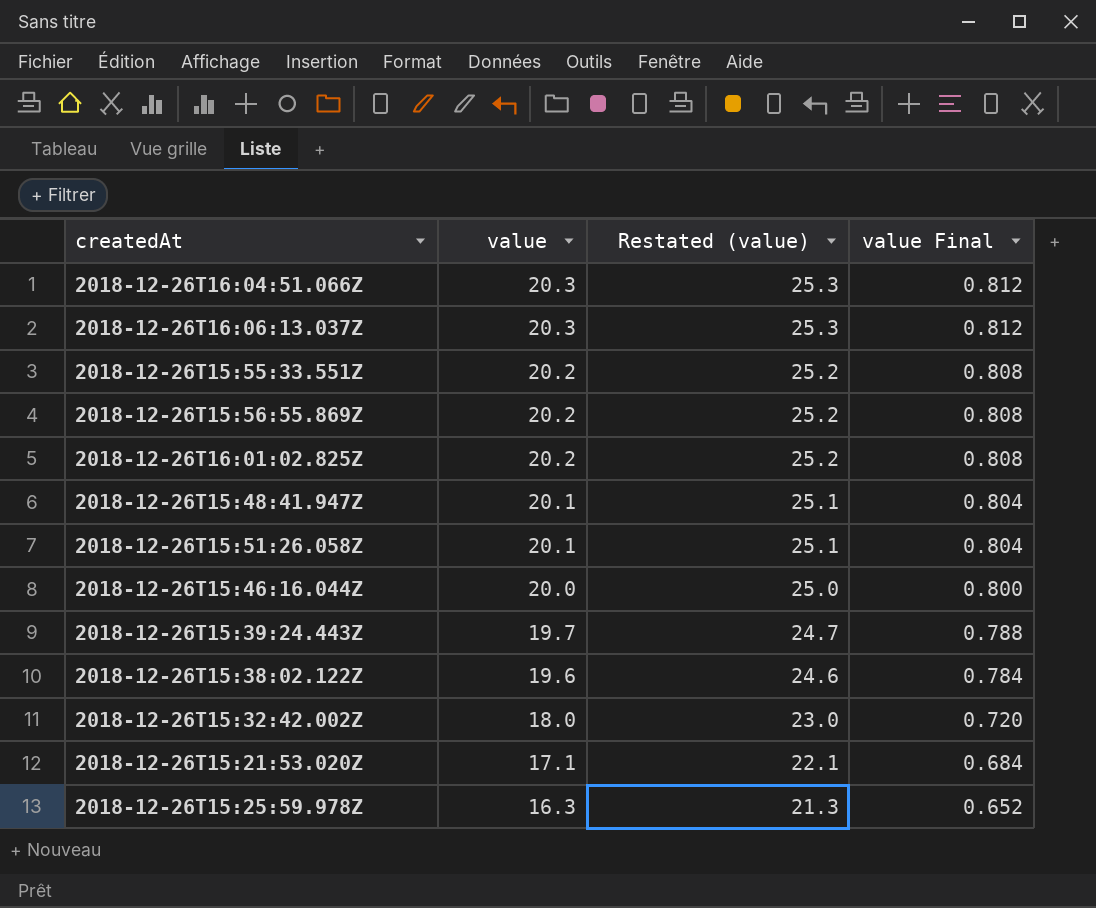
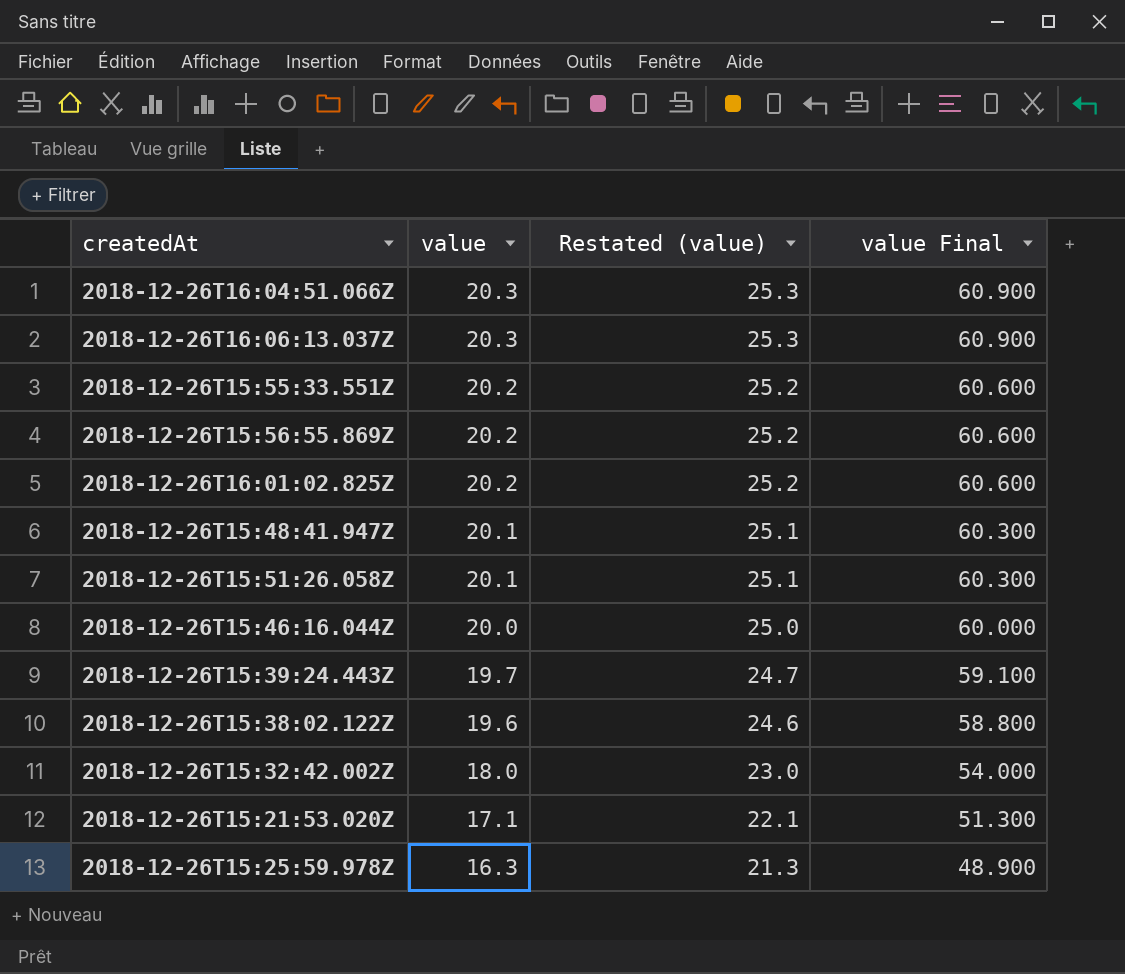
column value Final | formula: [value] * 0.04 -> [value] * 3

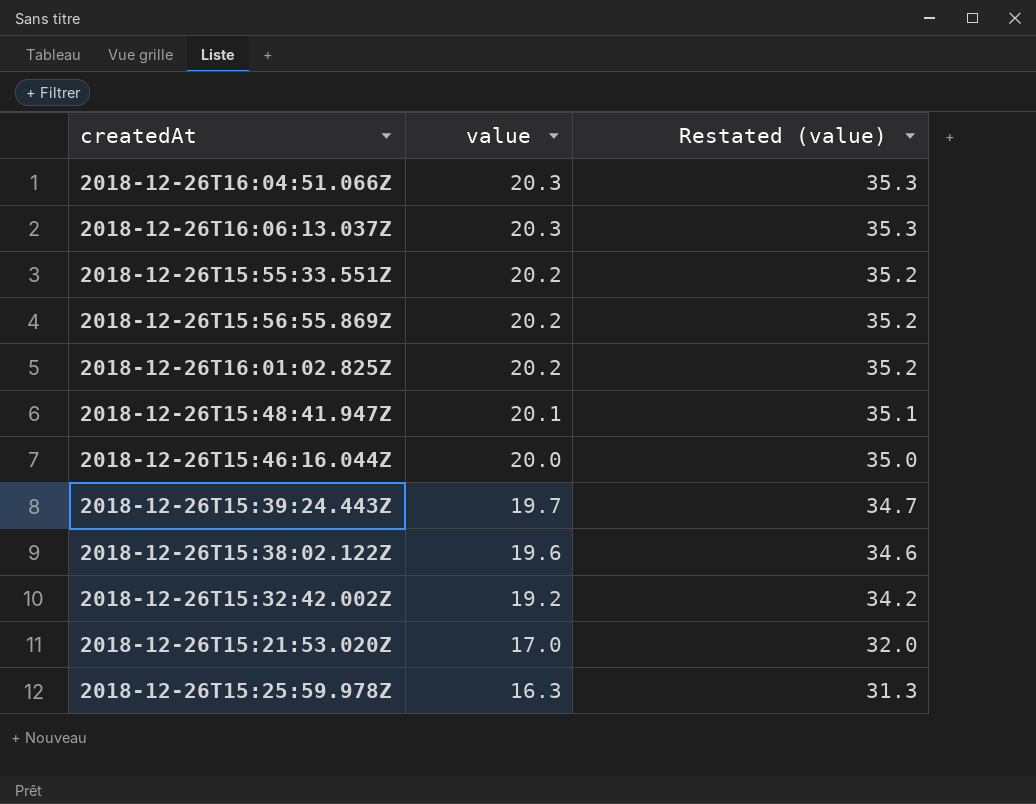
column value Final | formula: [value] * 3 -> none
column Restated (value) | formula: [value] + 5 -> [value] + 15
row 2018-12-26T15:51:26.058Z: 20.1 | 25.1 | 60.300 -> none
2018-12-26T15:32:42.002Z | value: 18.0 -> 19.2
2018-12-26T15:21:53.020Z | value: 17.1 -> 17.0

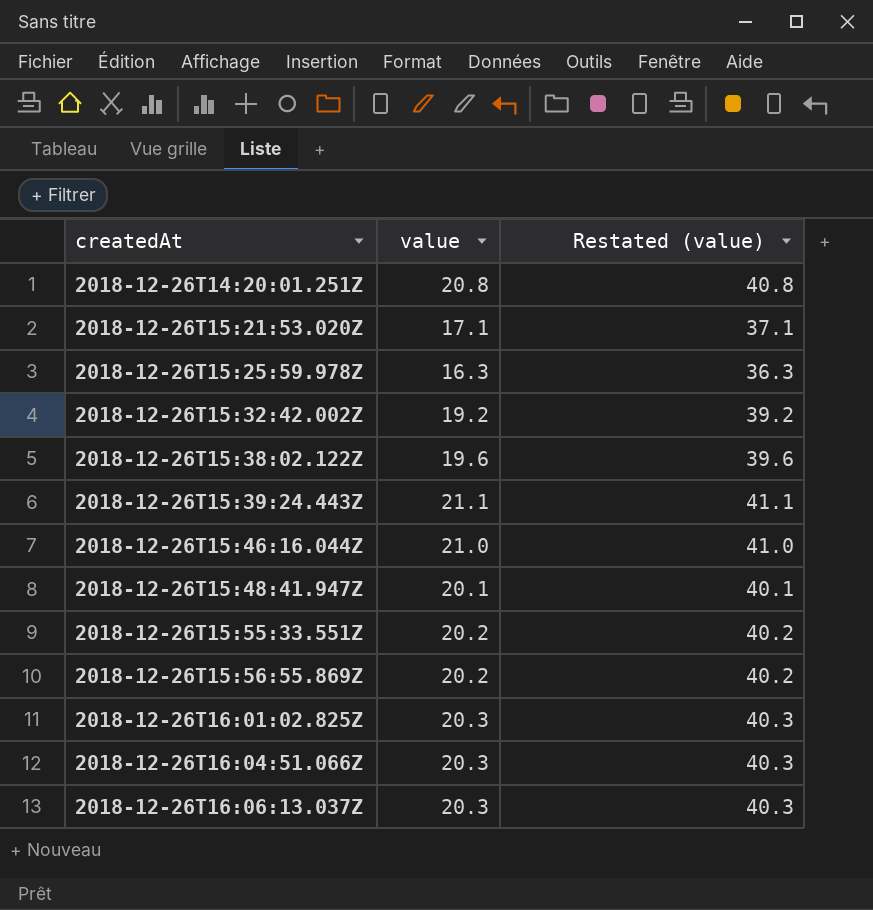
row order: value descending -> createdAt ascending
column Restated (value) | formula: [value] + 15 -> [value] + 20
row 2018-12-26T14:20:01.251Z: none -> 20.8 | 40.8
2018-12-26T15:21:53.020Z | value: 17.0 -> 17.1
2018-12-26T15:39:24.443Z | value: 19.7 -> 21.1
2018-12-26T15:46:16.044Z | value: 20.0 -> 21.0
2018-12-26T16:01:02.825Z | value: 20.2 -> 20.3

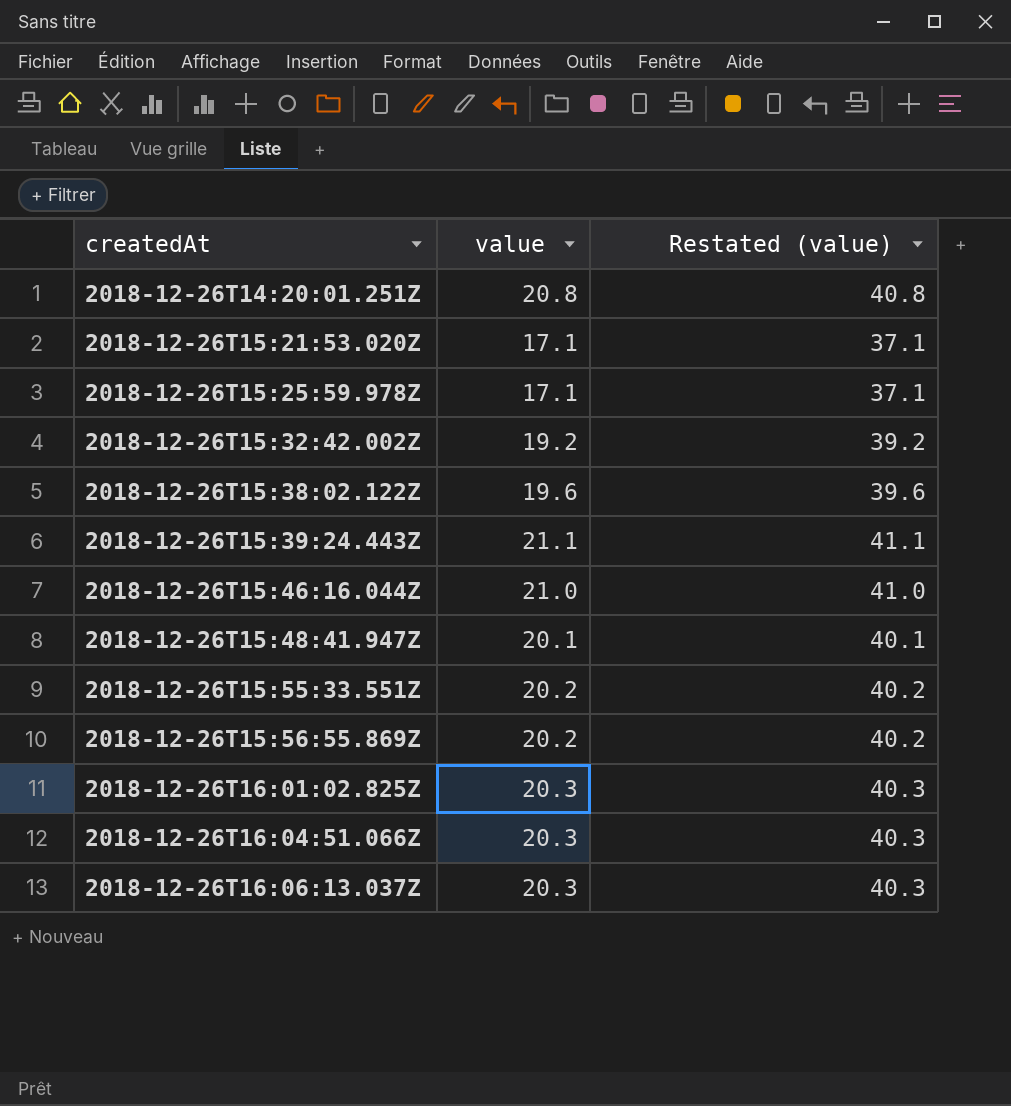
2018-12-26T15:25:59.978Z | value: 16.3 -> 17.1
2018-12-26T15:25:59.978Z | Restated (value): 36.3 -> 37.1

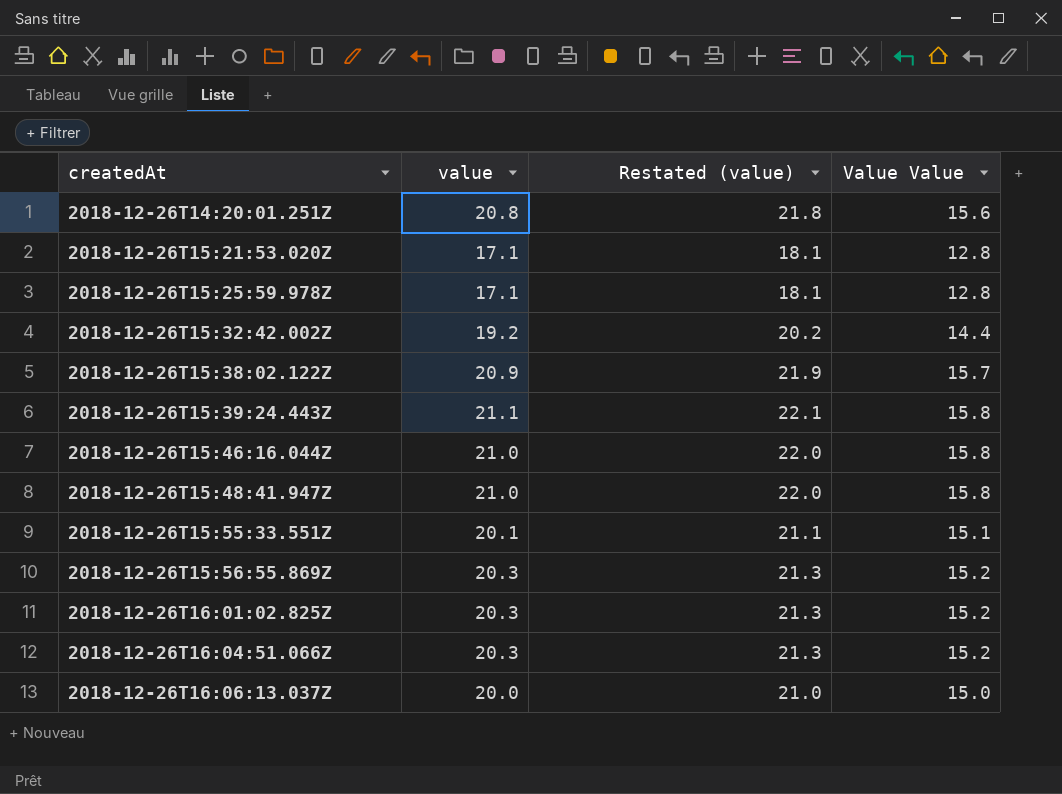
column Restated (value) | formula: [value] + 20 -> [value] + 1
column Value Value | formula: none -> [value] * 0.75
2018-12-26T15:38:02.122Z | value: 19.6 -> 20.9
2018-12-26T15:48:41.947Z | value: 20.1 -> 21.0
2018-12-26T15:55:33.551Z | value: 20.2 -> 20.1
2018-12-26T15:56:55.869Z | value: 20.2 -> 20.3
2018-12-26T16:06:13.037Z | value: 20.3 -> 20.0

